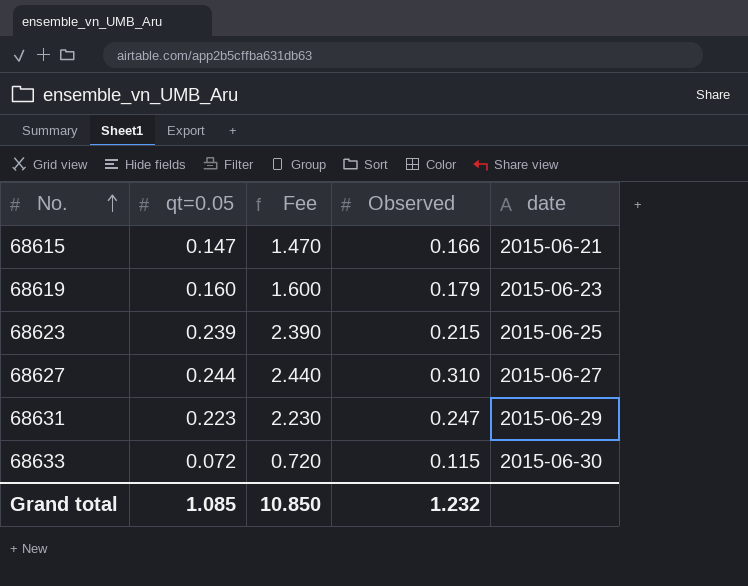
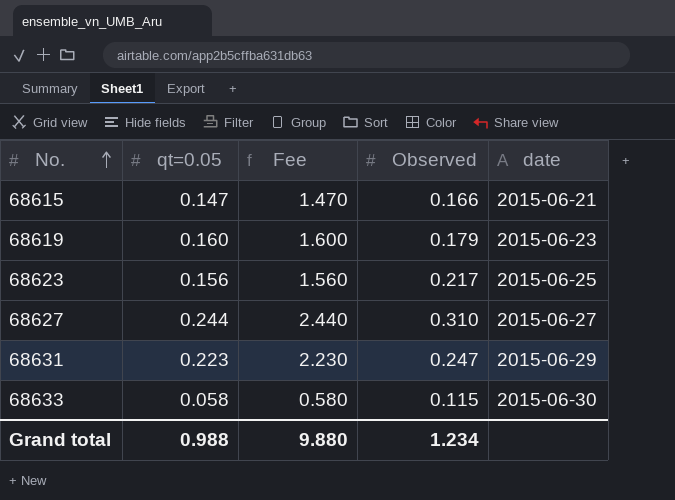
68623 | qt=0.05: 0.239 -> 0.156
68623 | Fee: 2.390 -> 1.560
68623 | Observed: 0.215 -> 0.217
68633 | qt=0.05: 0.072 -> 0.058
68633 | Fee: 0.720 -> 0.580
Grand total | qt=0.05: 1.085 -> 0.988
Grand total | Fee: 10.850 -> 9.880
Grand total | Observed: 1.232 -> 1.234

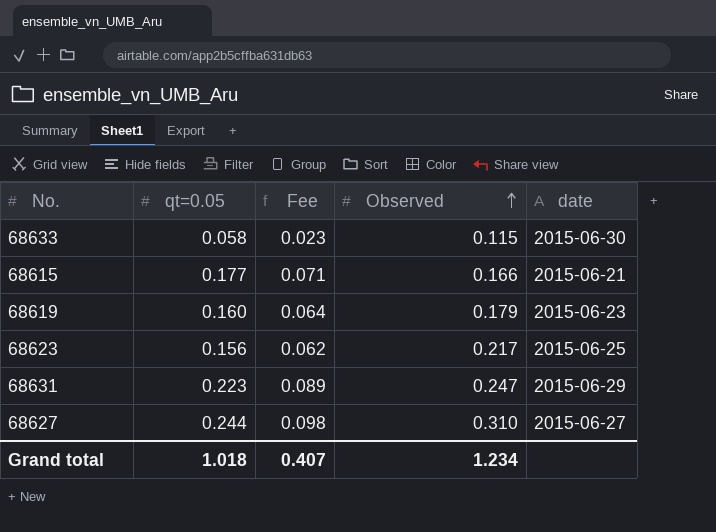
row order: No. ascending -> Observed ascending
column Fee | formula: [qt=0.05] * 10 -> [qt=0.05] * 0.4
68615 | qt=0.05: 0.147 -> 0.177
Grand total | qt=0.05: 0.988 -> 1.018
Grand total | Fee: 9.880 -> 0.407

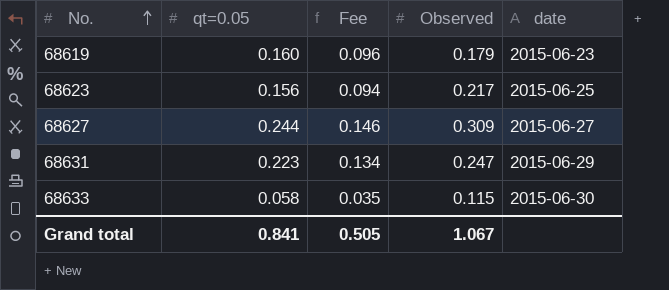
row order: Observed ascending -> No. ascending
column Fee | formula: [qt=0.05] * 0.4 -> [qt=0.05] * 0.6
row 68615: 0.177 | 0.071 | 0.166 | 2015-06-21 -> none
68627 | Observed: 0.310 -> 0.309
Grand total | qt=0.05: 1.018 -> 0.841
Grand total | Fee: 0.407 -> 0.505
Grand total | Observed: 1.234 -> 1.067

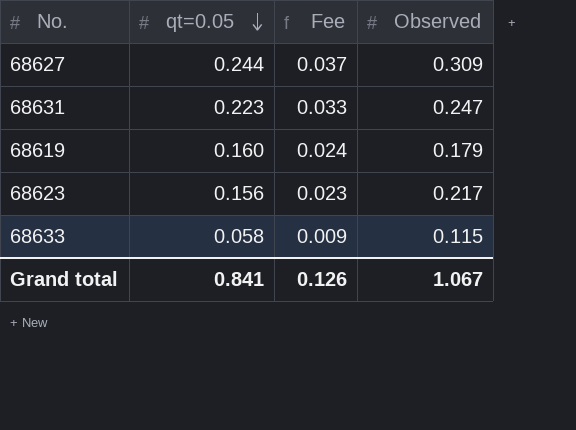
row order: No. ascending -> qt=0.05 descending
column date | position: 5 -> none
column Fee | formula: [qt=0.05] * 0.6 -> [qt=0.05] * 0.15
Grand total | Fee: 0.505 -> 0.126

